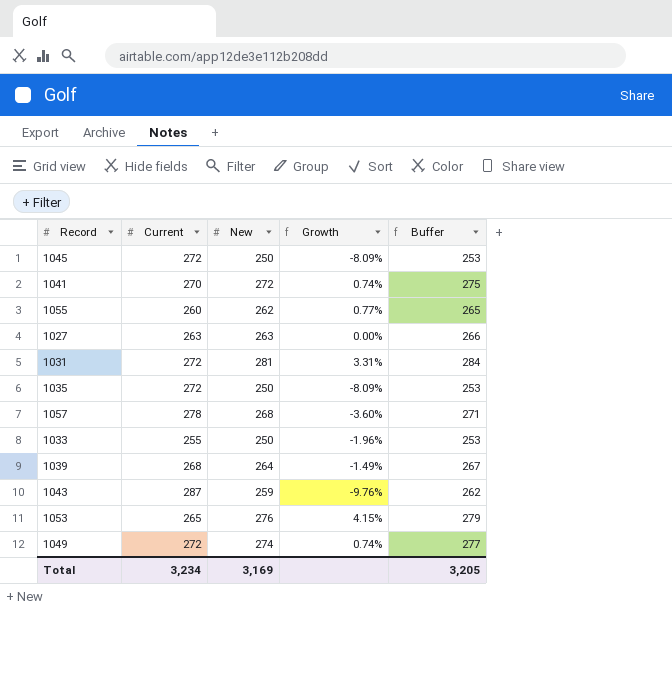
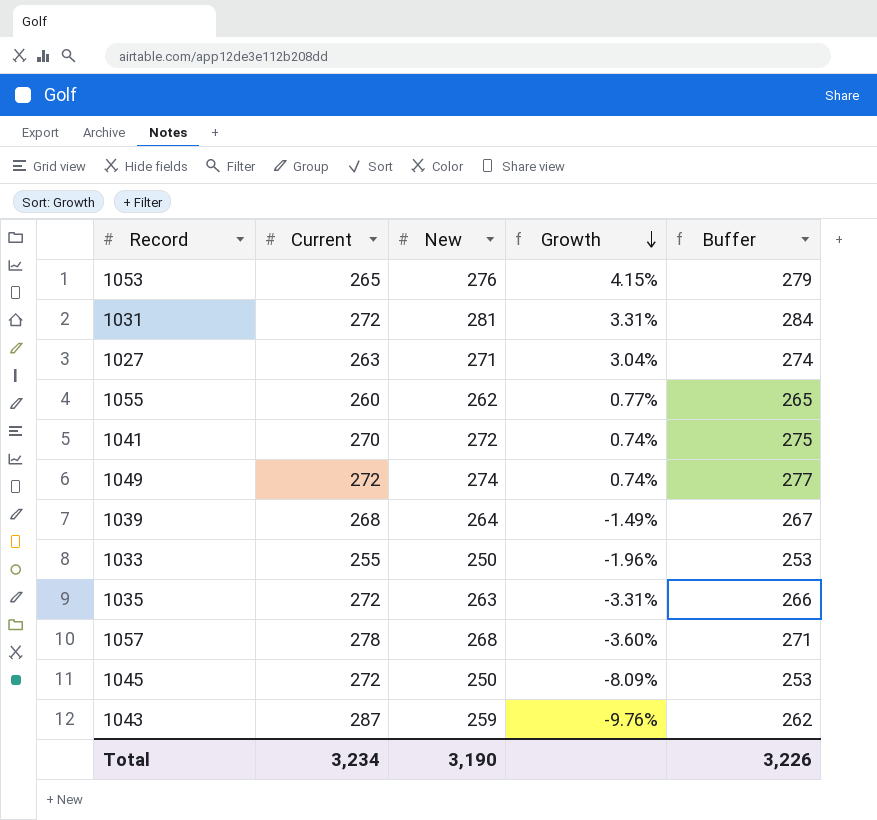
row order: none -> Growth descending
1027 | New: 263 -> 271
1027 | Growth: 0.00% -> 3.04%
1027 | Buffer: 266 -> 274
1035 | New: 250 -> 263
1035 | Growth: -8.09% -> -3.31%
1035 | Buffer: 253 -> 266
Total | New: 3,169 -> 3,190
Total | Buffer: 3,205 -> 3,226

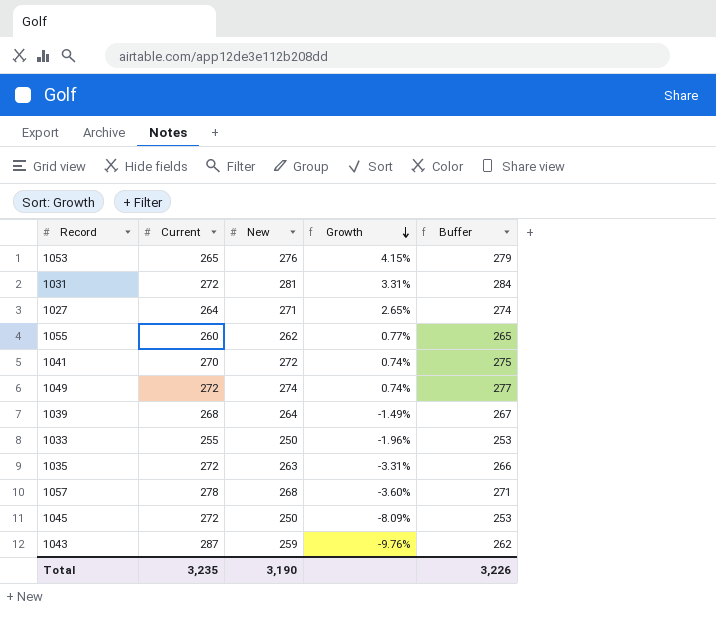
1027 | Current: 263 -> 264
1027 | Growth: 3.04% -> 2.65%
Total | Current: 3,234 -> 3,235

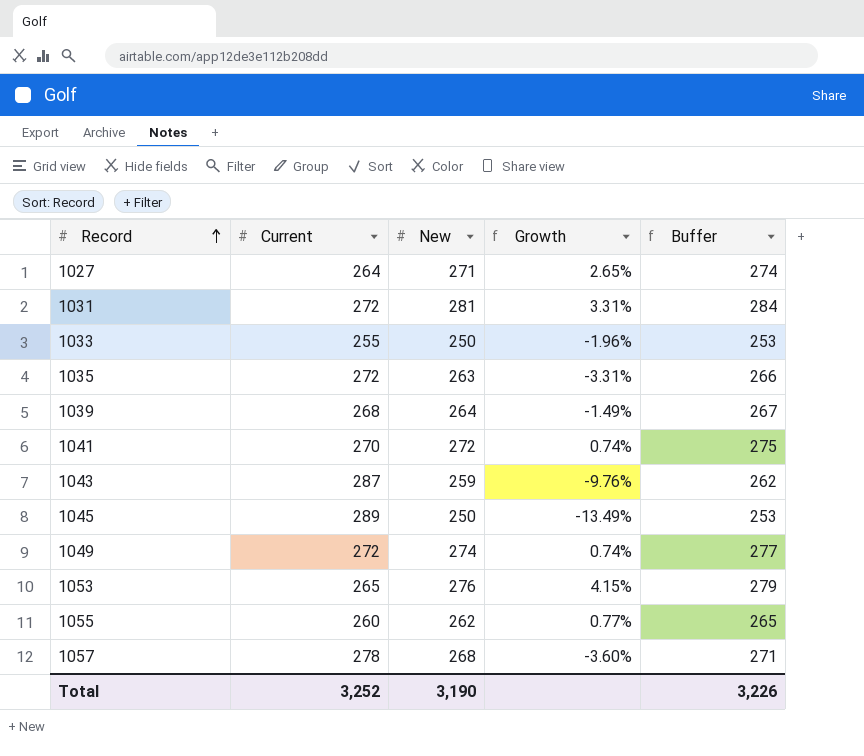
row order: Growth descending -> Record ascending
1045 | Current: 272 -> 289
1045 | Growth: -8.09% -> -13.49%
Total | Current: 3,235 -> 3,252

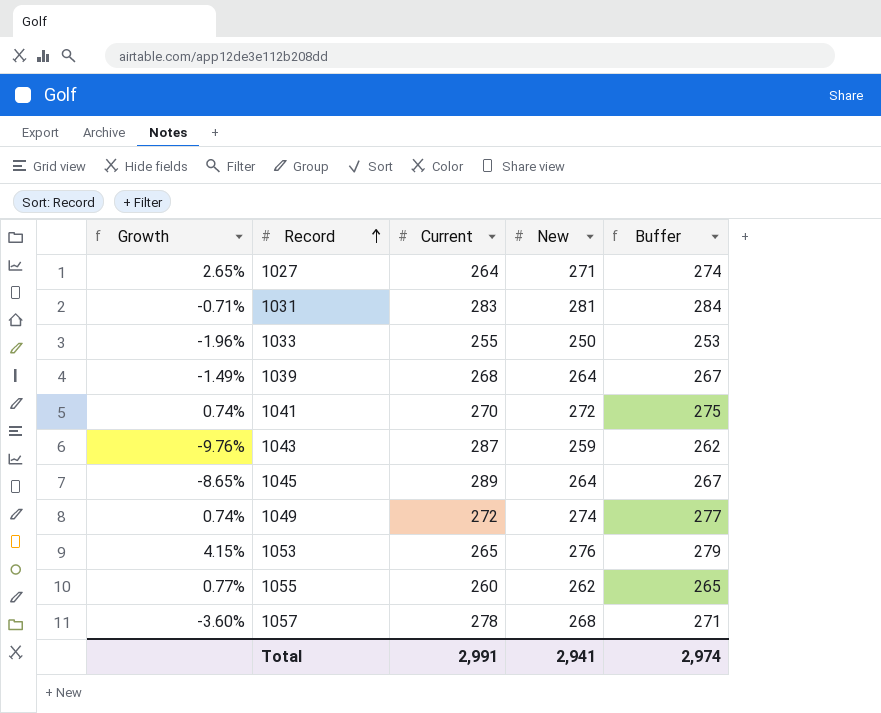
column Growth | position: 4 -> 1
row 1035: 272 | 263 | -3.31% | 266 -> none
1031 | Growth: 3.31% -> -0.71%
1031 | Current: 272 -> 283
1045 | Growth: -13.49% -> -8.65%
1045 | New: 250 -> 264
1045 | Buffer: 253 -> 267
Total | Current: 3,252 -> 2,991
Total | New: 3,190 -> 2,941
Total | Buffer: 3,226 -> 2,974

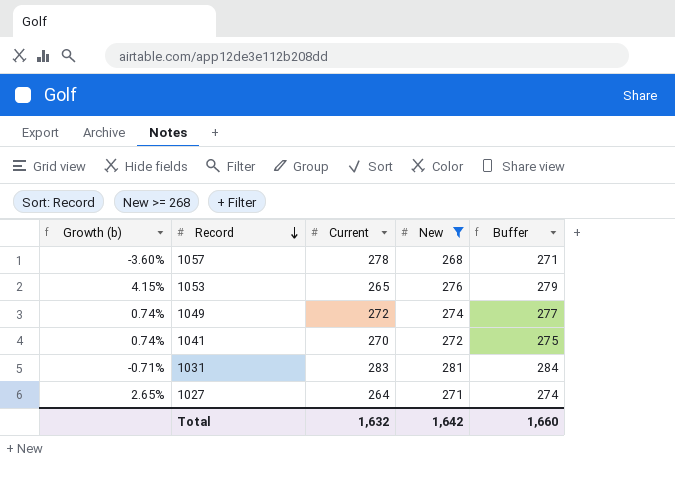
filter: none -> New >= 268
row order: Record ascending -> Record descending
column name: Growth -> Growth (b)
Total | Current: 2,991 -> 1,632
Total | New: 2,941 -> 1,642
Total | Buffer: 2,974 -> 1,660

